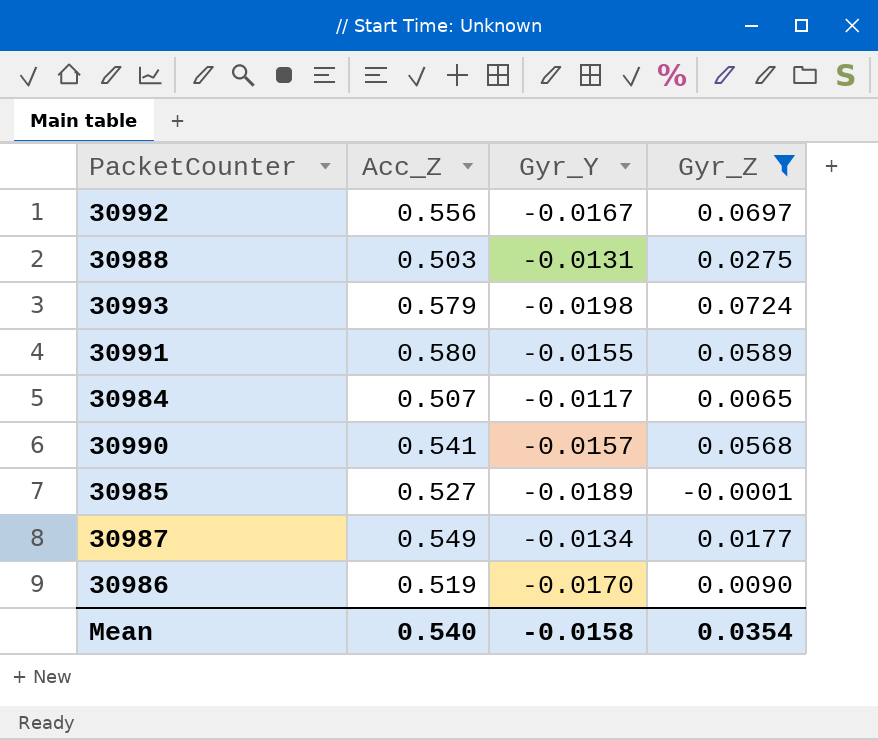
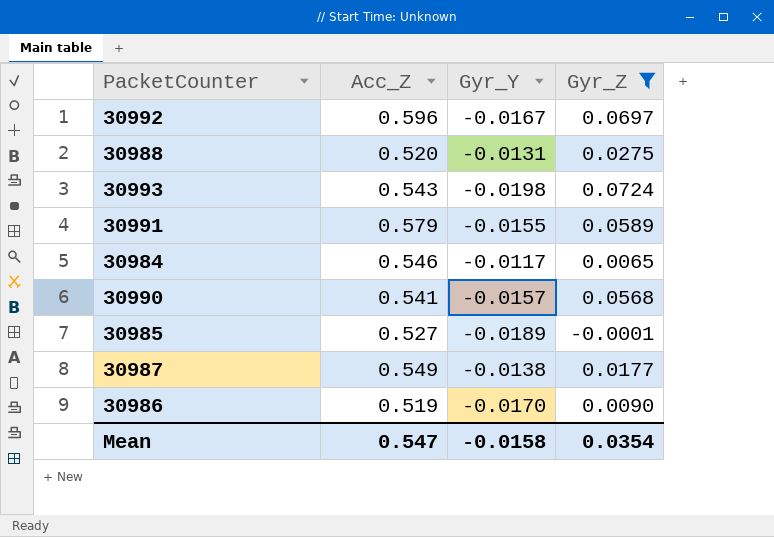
30992 | Acc_Z: 0.556 -> 0.596
30988 | Acc_Z: 0.503 -> 0.520
30993 | Acc_Z: 0.579 -> 0.543
30991 | Acc_Z: 0.580 -> 0.579
30984 | Acc_Z: 0.507 -> 0.546
30987 | Gyr_Y: -0.0134 -> -0.0138
Mean | Acc_Z: 0.540 -> 0.547

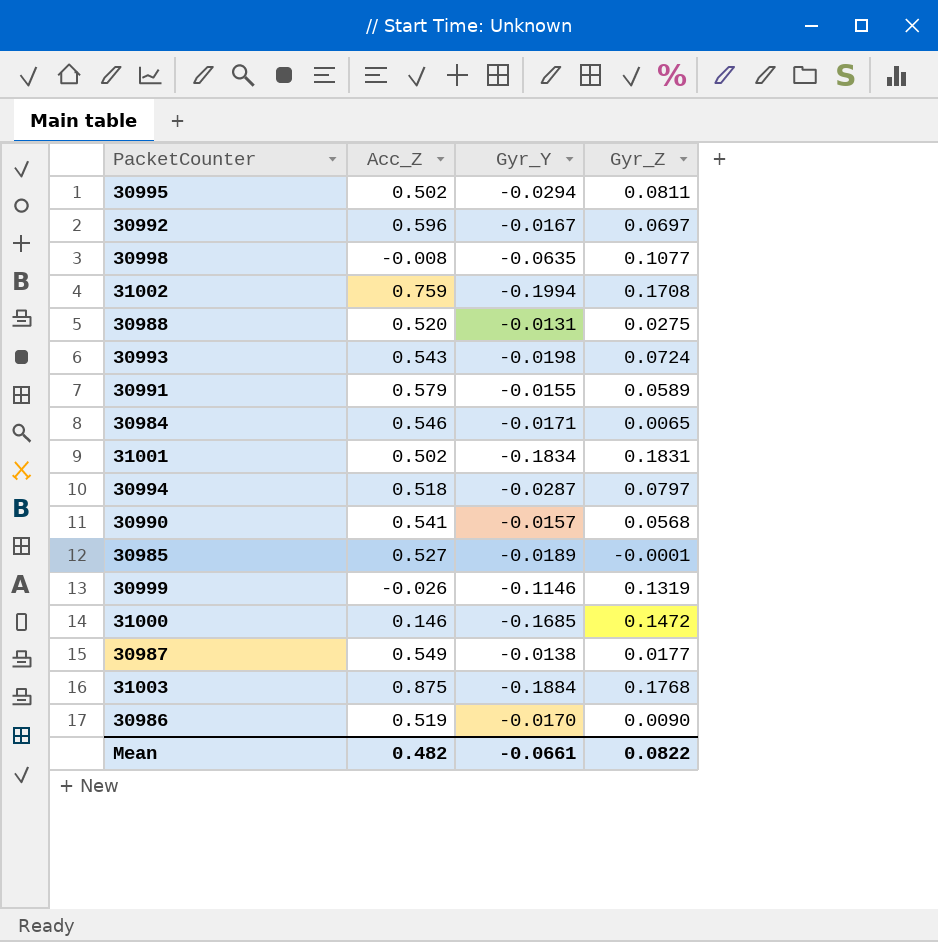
filter: Gyr_Z <= 0.0724 -> none
30984 | Gyr_Y: -0.0117 -> -0.0171
Mean | Acc_Z: 0.547 -> 0.482
Mean | Gyr_Y: -0.0158 -> -0.0661
Mean | Gyr_Z: 0.0354 -> 0.0822

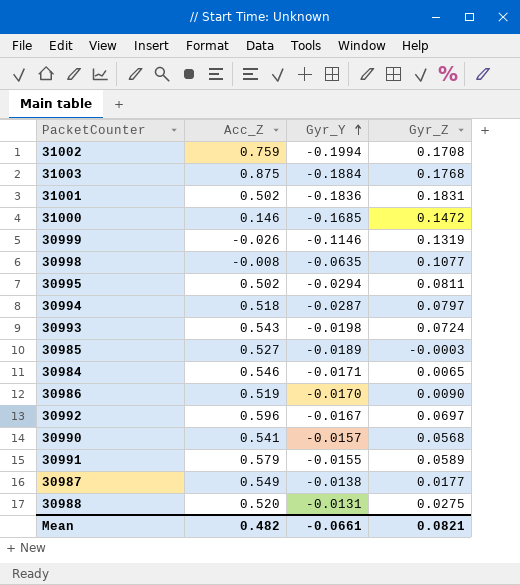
row order: none -> Gyr_Y ascending
31001 | Gyr_Y: -0.1834 -> -0.1836
30985 | Gyr_Z: -0.0001 -> -0.0003
Mean | Gyr_Z: 0.0822 -> 0.0821

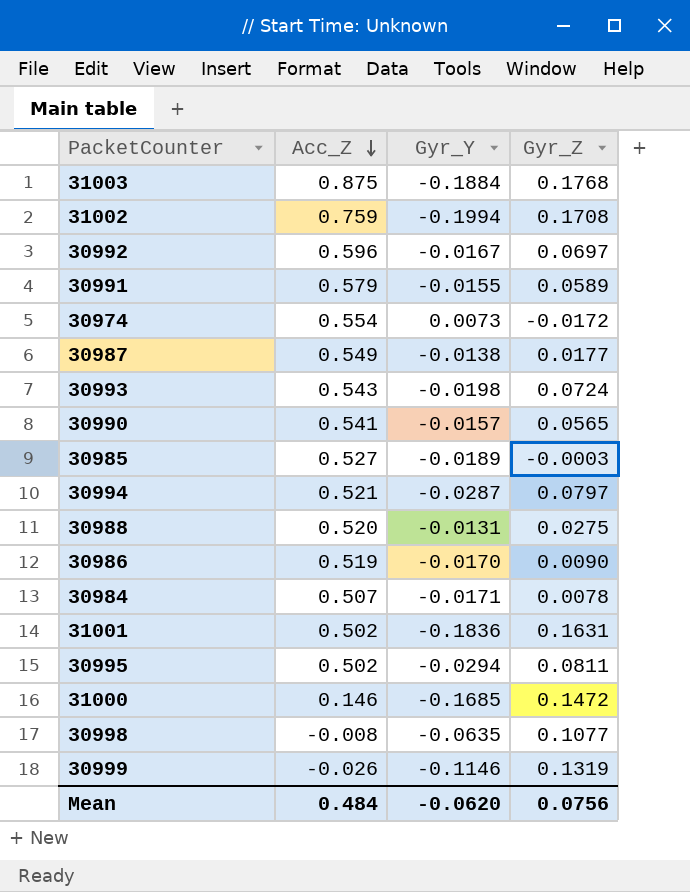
row order: Gyr_Y ascending -> Acc_Z descending
row 30974: none -> 0.554 | 0.0073 | -0.0172
30990 | Gyr_Z: 0.0568 -> 0.0565
30994 | Acc_Z: 0.518 -> 0.521
30984 | Acc_Z: 0.546 -> 0.507
30984 | Gyr_Z: 0.0065 -> 0.0078
31001 | Gyr_Z: 0.1831 -> 0.1631
Mean | Acc_Z: 0.482 -> 0.484
Mean | Gyr_Y: -0.0661 -> -0.0620
Mean | Gyr_Z: 0.0821 -> 0.0756

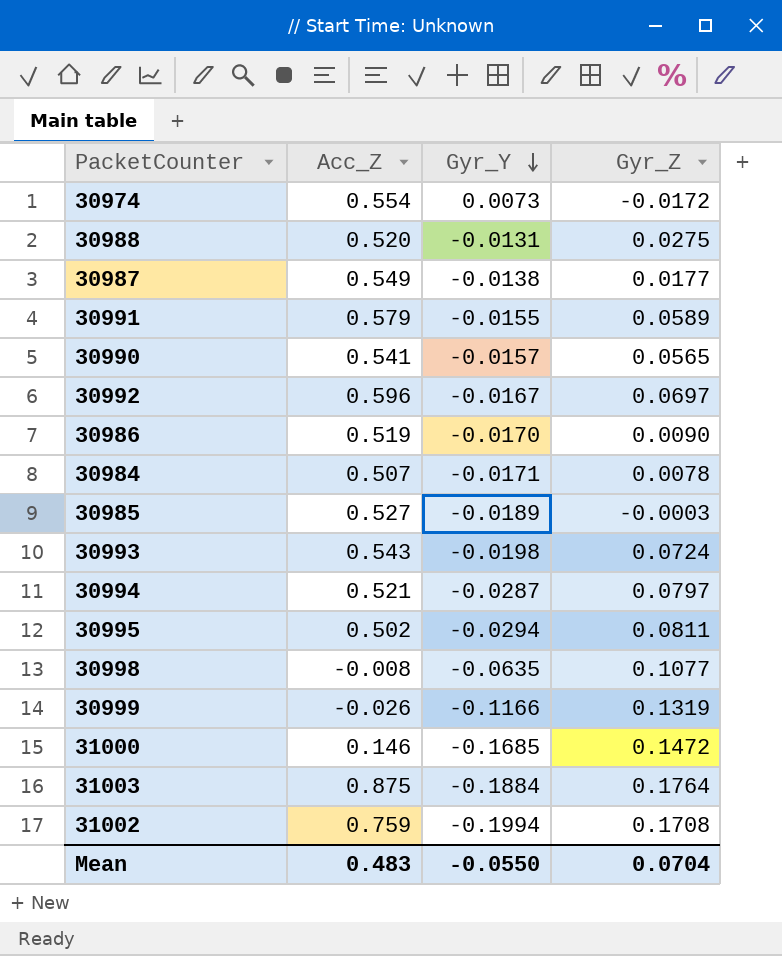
row order: Acc_Z descending -> Gyr_Y descending
row 31001: 0.502 | -0.1836 | 0.1631 -> none
30999 | Gyr_Y: -0.1146 -> -0.1166
31003 | Gyr_Z: 0.1768 -> 0.1764
Mean | Acc_Z: 0.484 -> 0.483
Mean | Gyr_Y: -0.0620 -> -0.0550
Mean | Gyr_Z: 0.0756 -> 0.0704

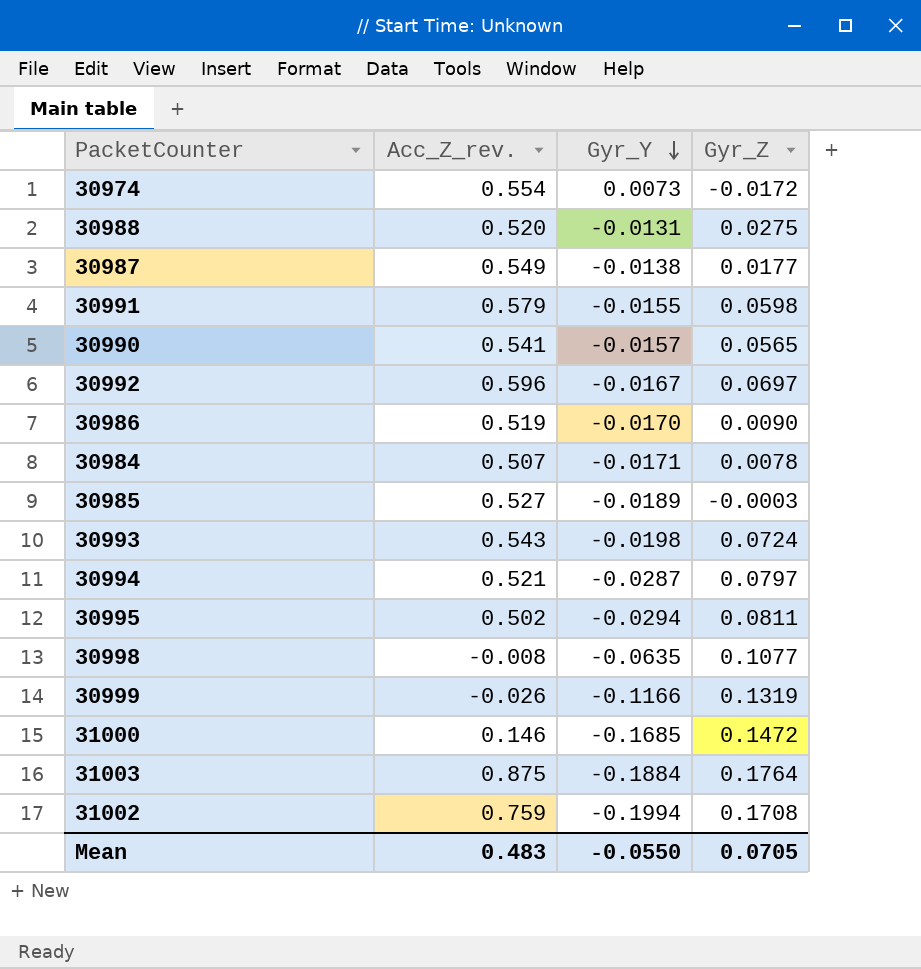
column name: Acc_Z -> Acc_Z_rev.
30991 | Gyr_Z: 0.0589 -> 0.0598
Mean | Gyr_Z: 0.0704 -> 0.0705

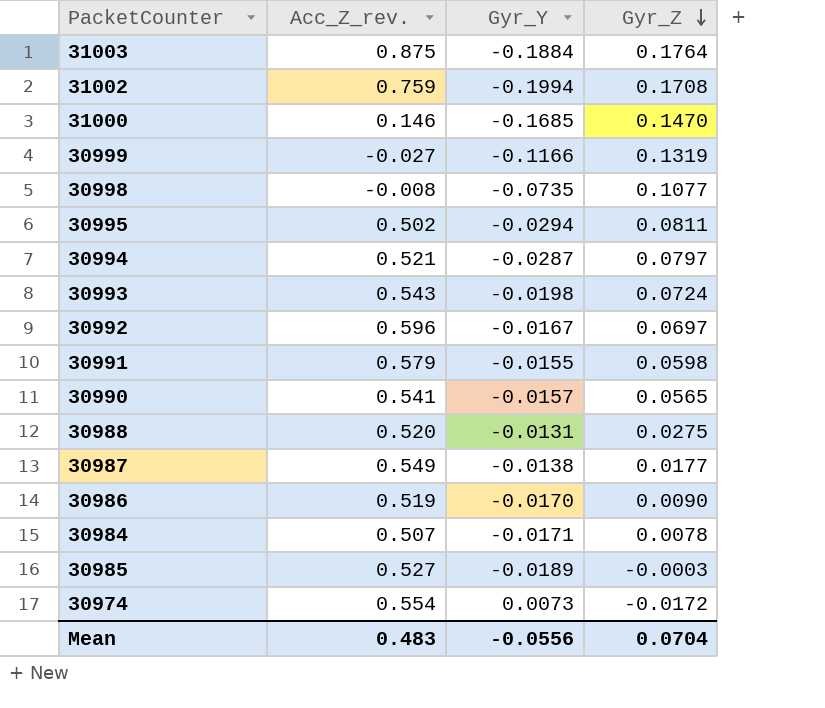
row order: Gyr_Y descending -> Gyr_Z descending
31000 | Gyr_Z: 0.1472 -> 0.1470
30999 | Acc_Z_rev.: -0.026 -> -0.027
30998 | Gyr_Y: -0.0635 -> -0.0735
Mean | Gyr_Y: -0.0550 -> -0.0556
Mean | Gyr_Z: 0.0705 -> 0.0704

